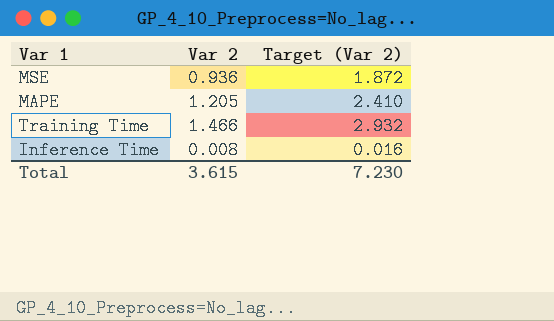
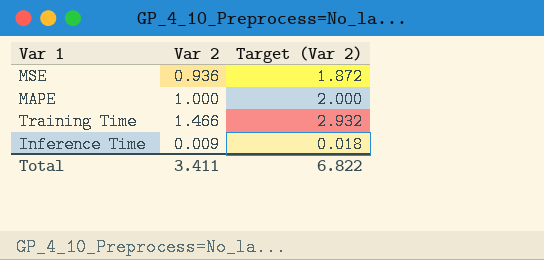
MAPE | Var 2: 1.205 -> 1.000
MAPE | Target (Var 2): 2.410 -> 2.000
Inference Time | Var 2: 0.008 -> 0.009
Inference Time | Target (Var 2): 0.016 -> 0.018
Total | Var 2: 3.615 -> 3.411
Total | Target (Var 2): 7.230 -> 6.822

